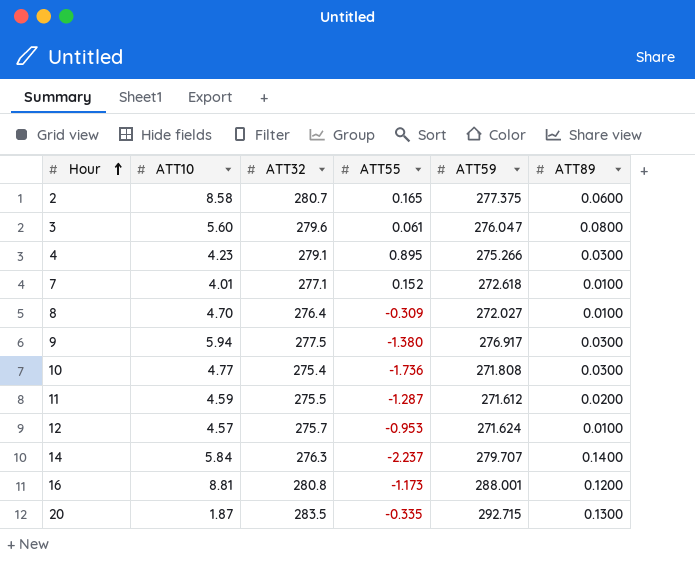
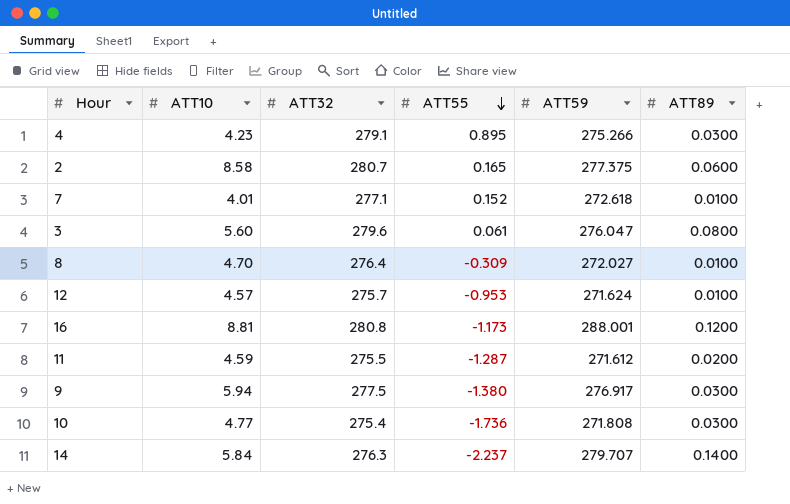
row order: Hour ascending -> ATT55 descending
row 20: 1.87 | 283.5 | -0.335 | 292.715 | 0.1300 -> none

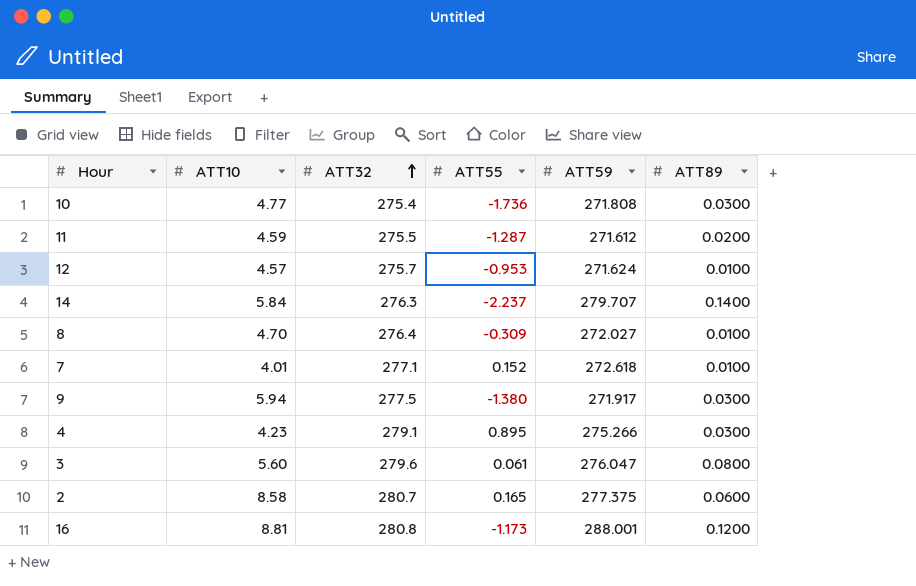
row order: ATT55 descending -> ATT32 ascending
9 | ATT59: 276.917 -> 271.917

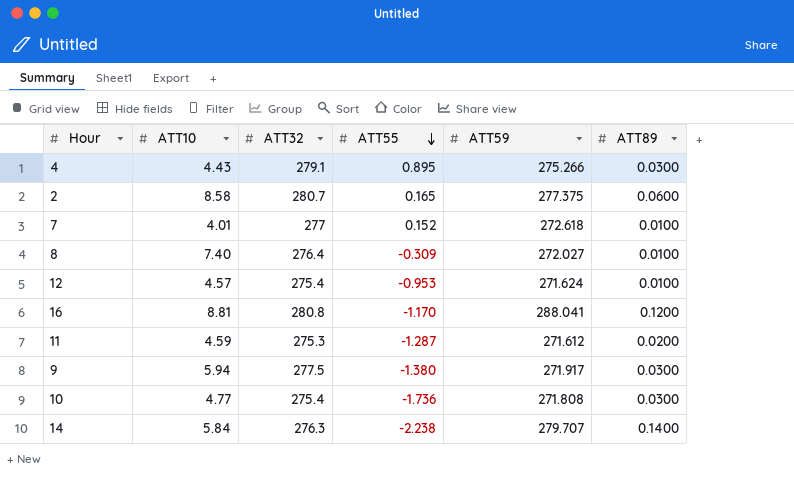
row order: ATT32 ascending -> ATT55 descending
row 3: 5.60 | 279.6 | 0.061 | 276.047 | 0.0800 -> none
4 | ATT10: 4.23 -> 4.43
7 | ATT32: 277.1 -> 277
8 | ATT10: 4.70 -> 7.40
12 | ATT32: 275.7 -> 275.4
16 | ATT55: -1.173 -> -1.170
16 | ATT59: 288.001 -> 288.041
11 | ATT32: 275.5 -> 275.3
14 | ATT55: -2.237 -> -2.238

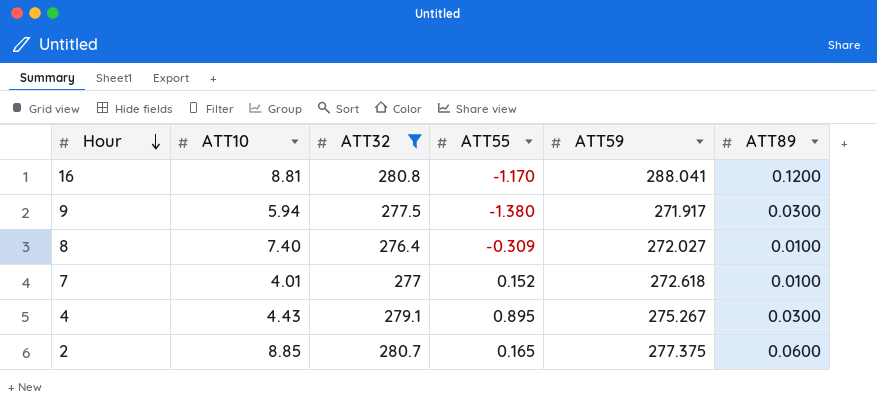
filter: none -> ATT32 >= 276.4
row order: ATT55 descending -> Hour descending
4 | ATT59: 275.266 -> 275.267
2 | ATT10: 8.58 -> 8.85

